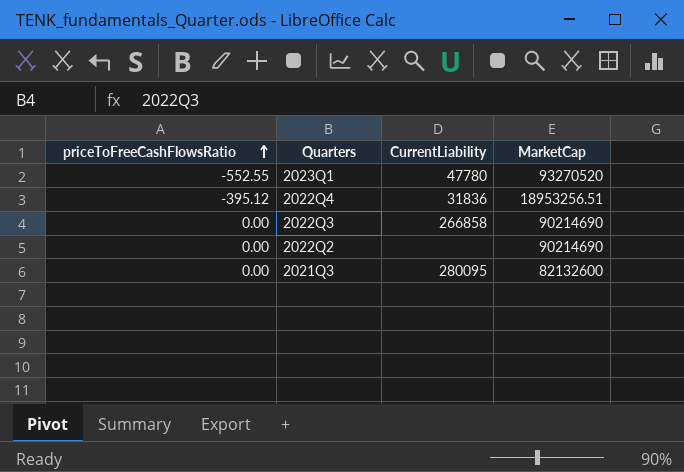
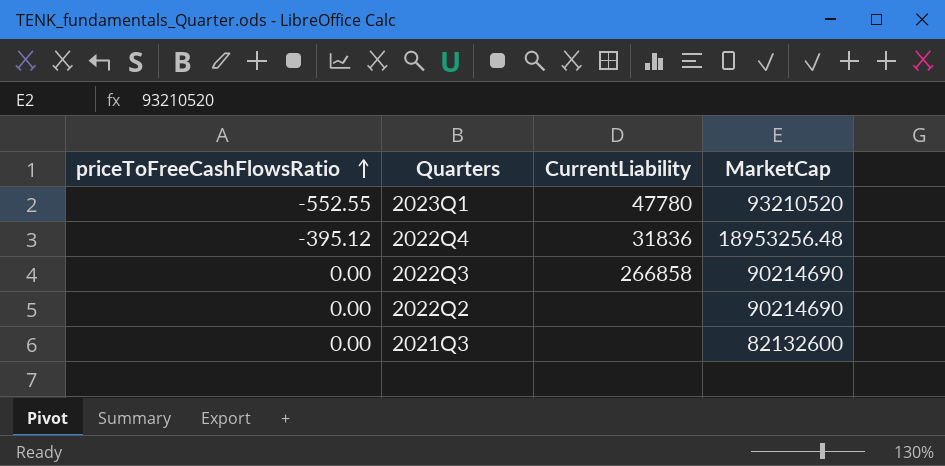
2023Q1 | MarketCap: 93270520 -> 93210520
2022Q4 | MarketCap: 18953256.51 -> 18953256.48
2021Q3 | CurrentLiability: 280095 -> none

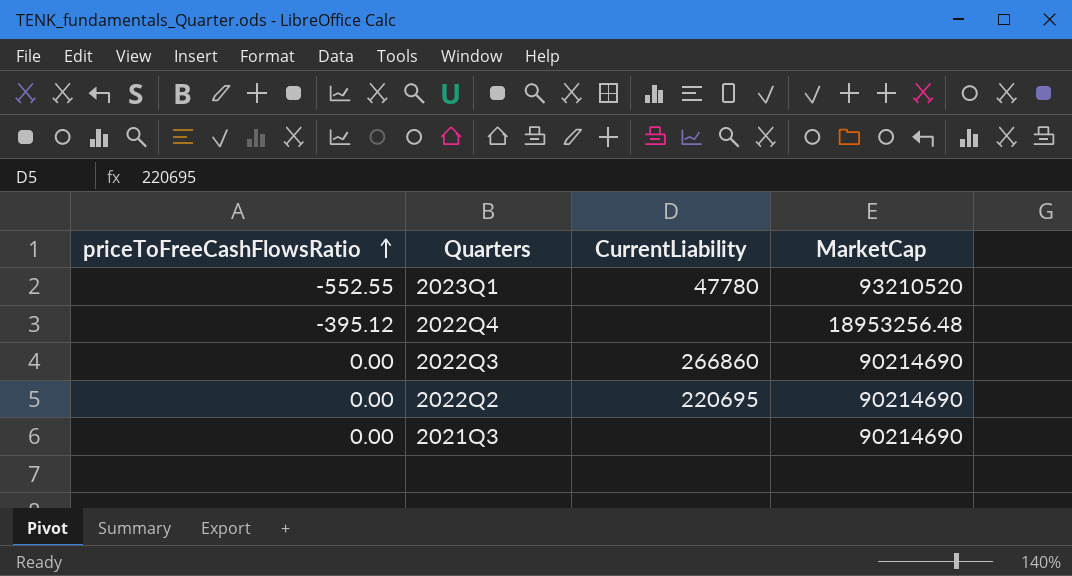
2022Q4 | CurrentLiability: 31836 -> none
2022Q3 | CurrentLiability: 266858 -> 266860
2022Q2 | CurrentLiability: none -> 220695
2021Q3 | MarketCap: 82132600 -> 90214690

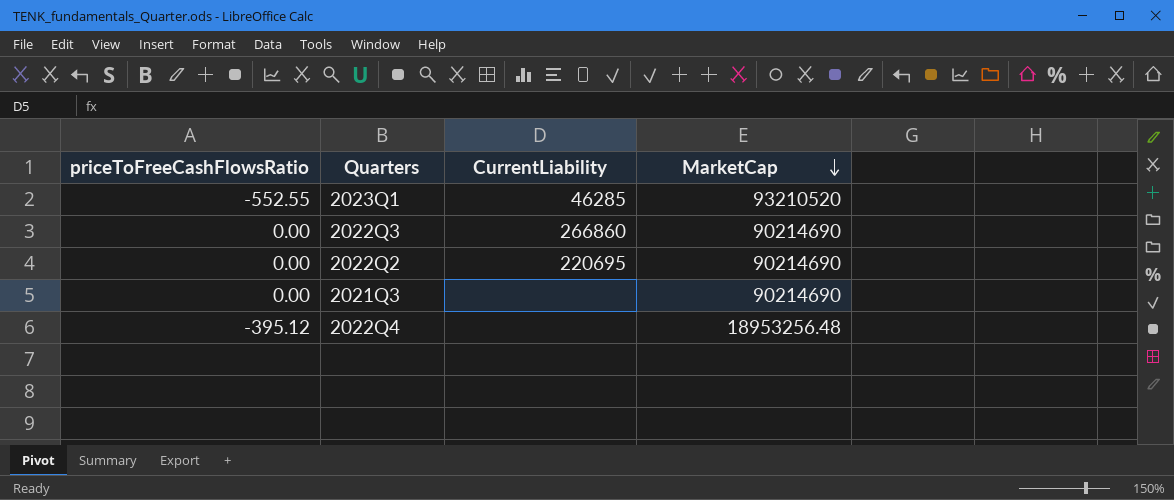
row order: priceToFreeCashFlowsRatio ascending -> MarketCap descending
2023Q1 | CurrentLiability: 47780 -> 46285

